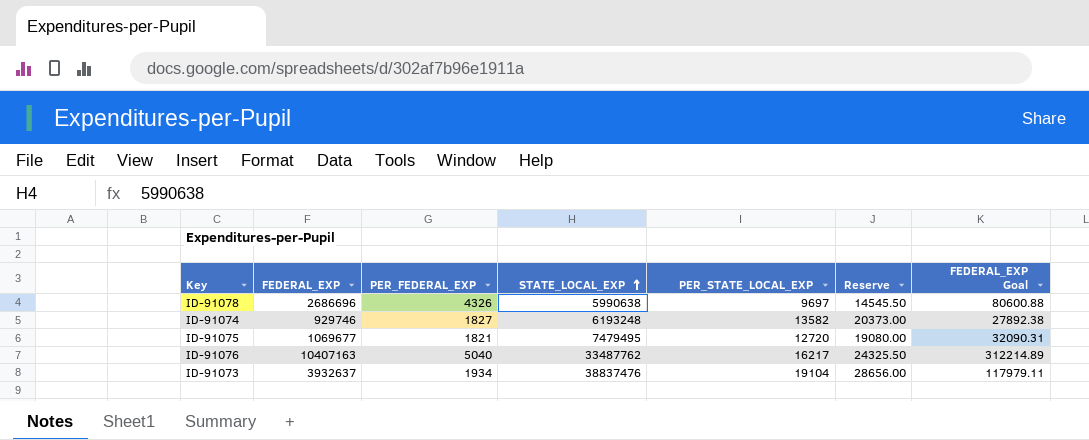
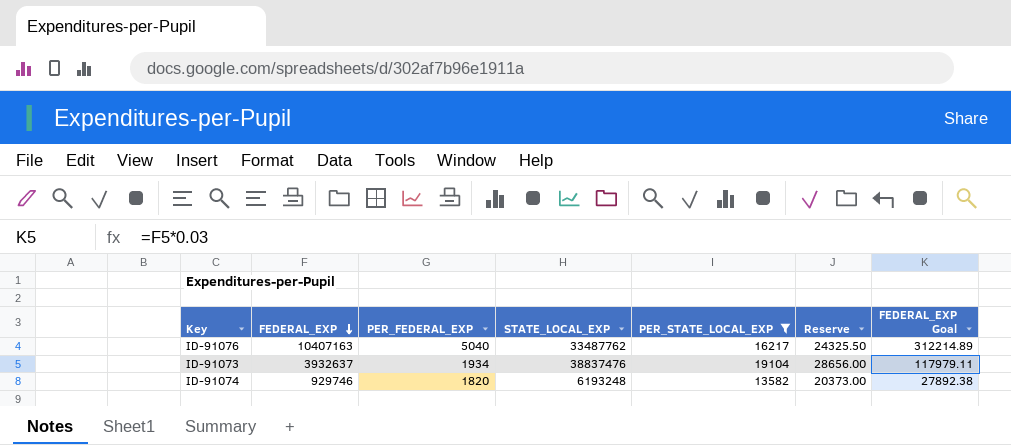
filter: none -> PER_STATE_LOCAL_EXP >= 13582
row order: STATE_LOCAL_EXP ascending -> FEDERAL_EXP descending
ID-91074 | PER_FEDERAL_EXP: 1827 -> 1820

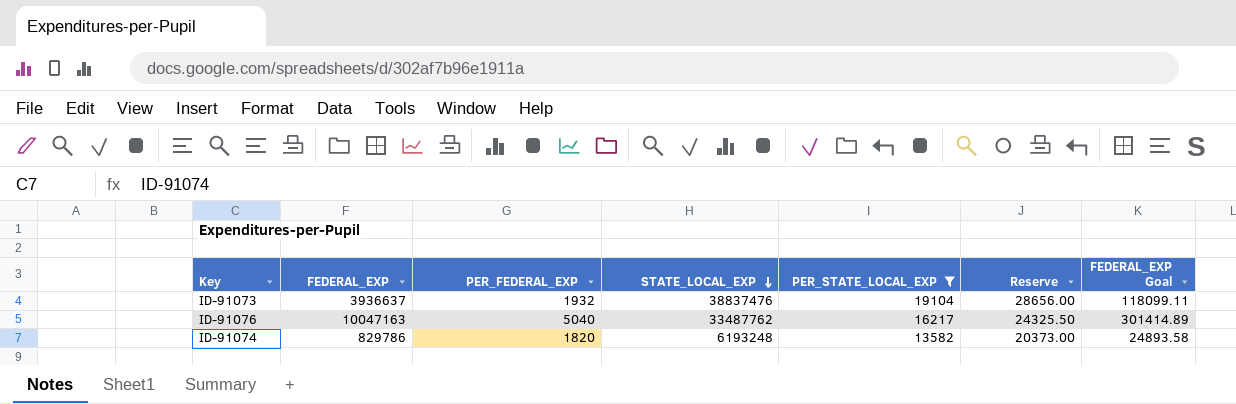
row order: FEDERAL_EXP descending -> STATE_LOCAL_EXP descending
ID-91073 | FEDERAL_EXP: 3932637 -> 3936637
ID-91073 | PER_FEDERAL_EXP: 1934 -> 1932
ID-91073 | FEDERAL_EXP Goal: 117979.11 -> 118099.11
ID-91076 | FEDERAL_EXP: 10407163 -> 10047163
ID-91076 | FEDERAL_EXP Goal: 312214.89 -> 301414.89
ID-91074 | FEDERAL_EXP: 929746 -> 829786
ID-91074 | FEDERAL_EXP Goal: 27892.38 -> 24893.58

